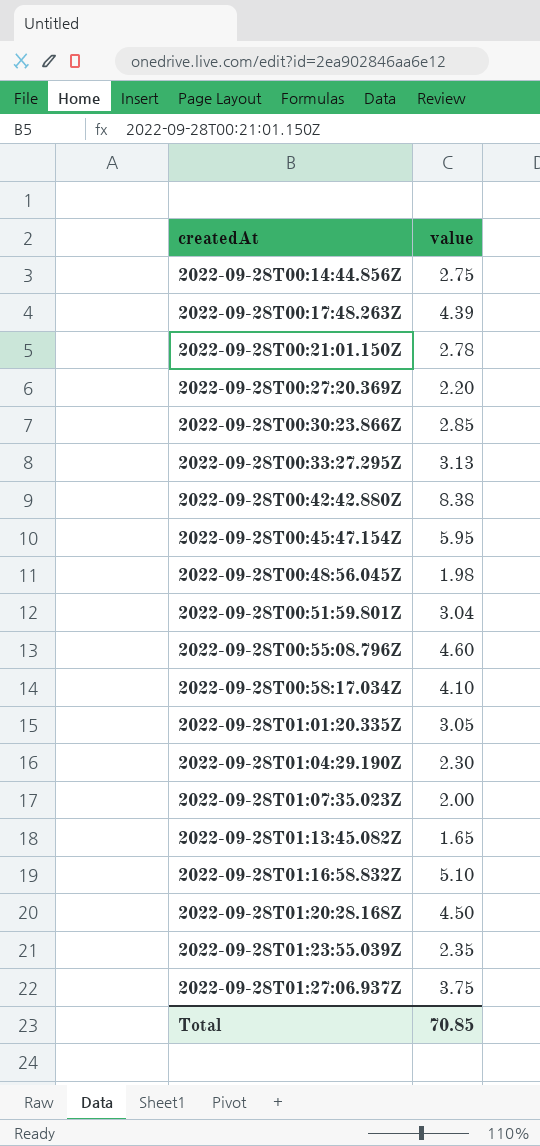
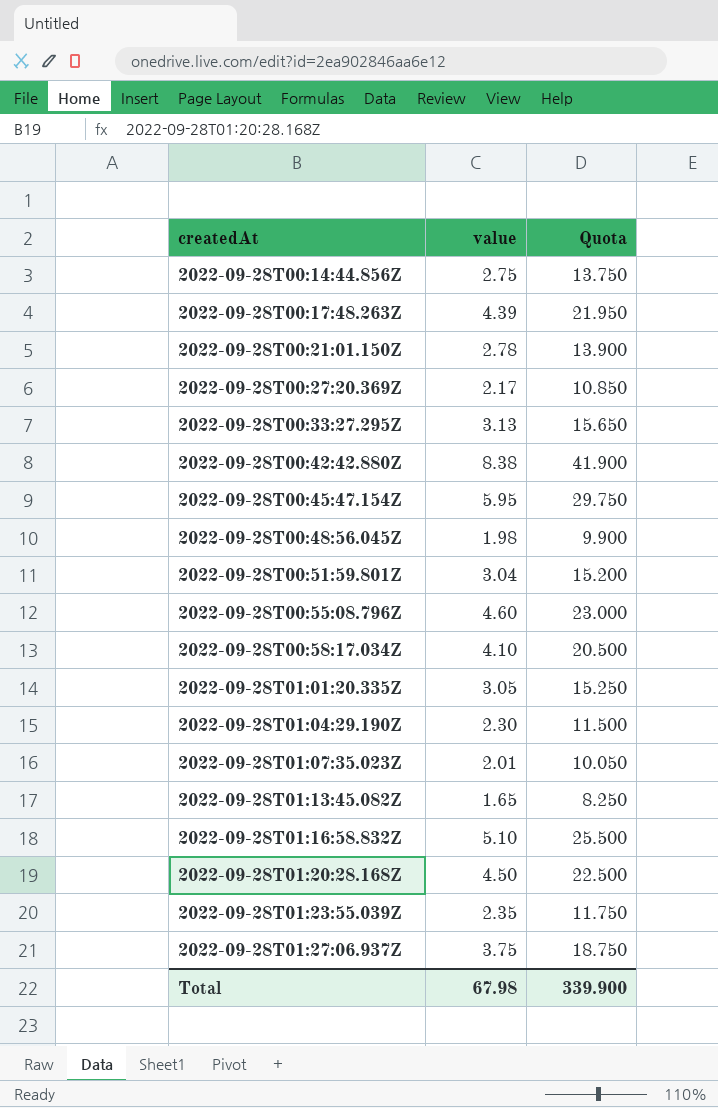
column Quota | formula: none -> [value] * 5
row 2022-09-28T00:30:23.866Z: 2.85 -> none
2022-09-28T00:27:20.369Z | value: 2.20 -> 2.17
2022-09-28T01:07:35.023Z | value: 2.00 -> 2.01
Total | value: 70.85 -> 67.98

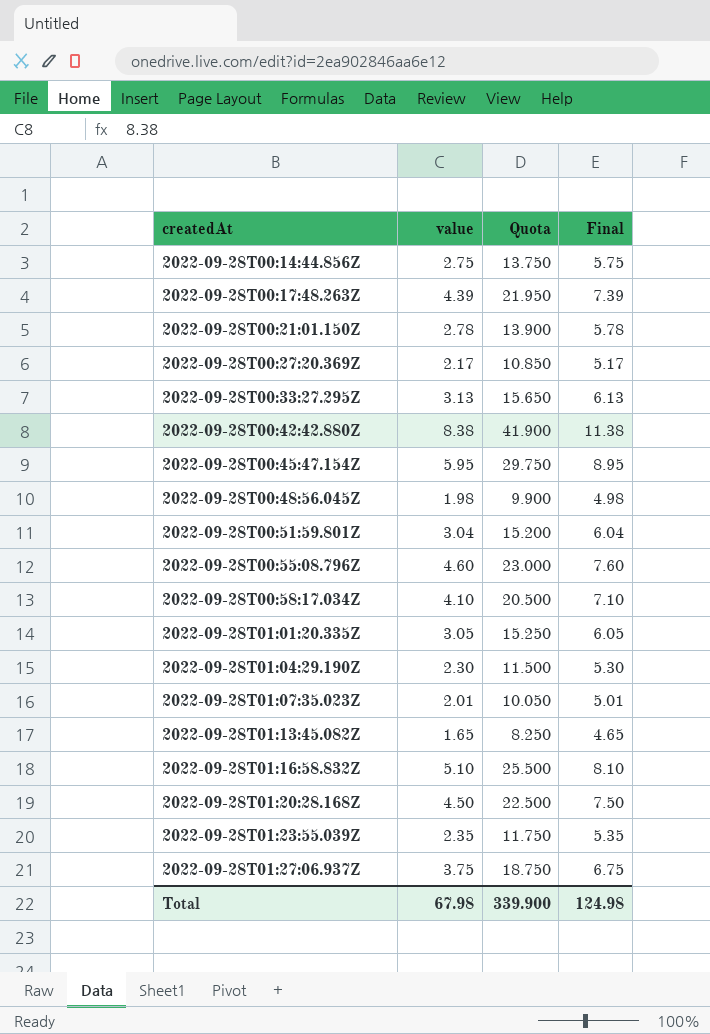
column Final | formula: none -> [value] + 3

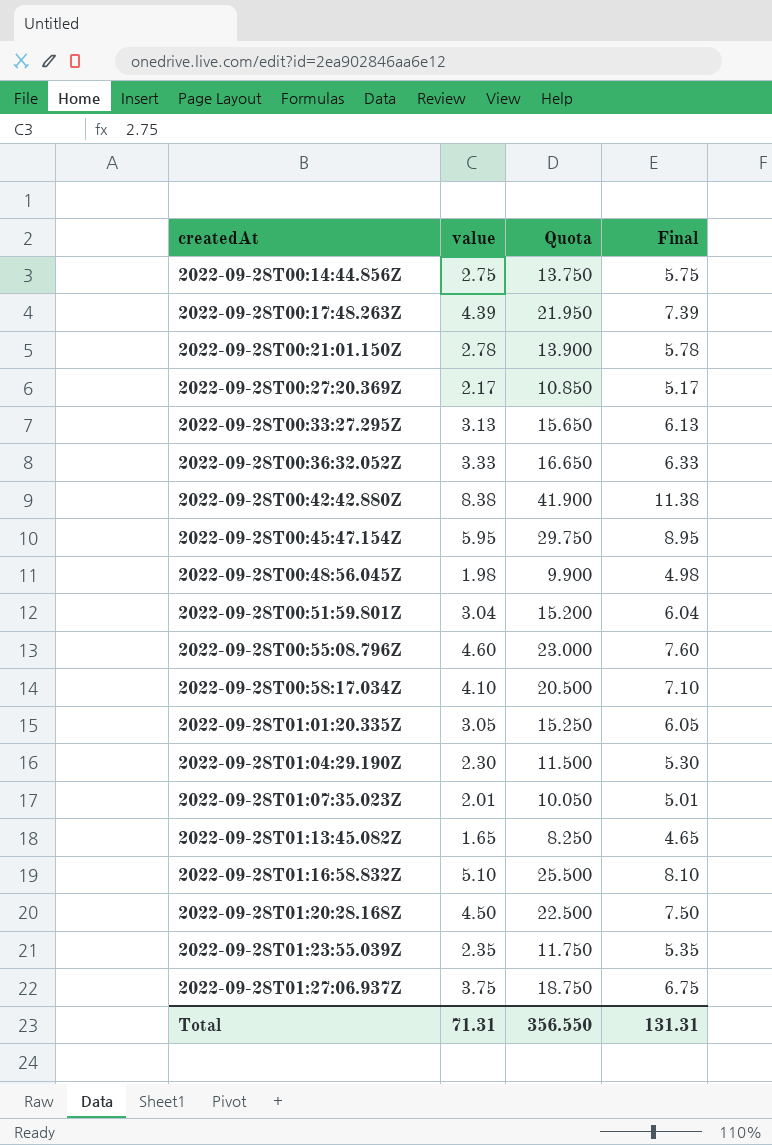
row 2022-09-28T00:36:32.052Z: none -> 3.33 | 16.650 | 6.33
Total | value: 67.98 -> 71.31
Total | Quota: 339.900 -> 356.550
Total | Final: 124.98 -> 131.31

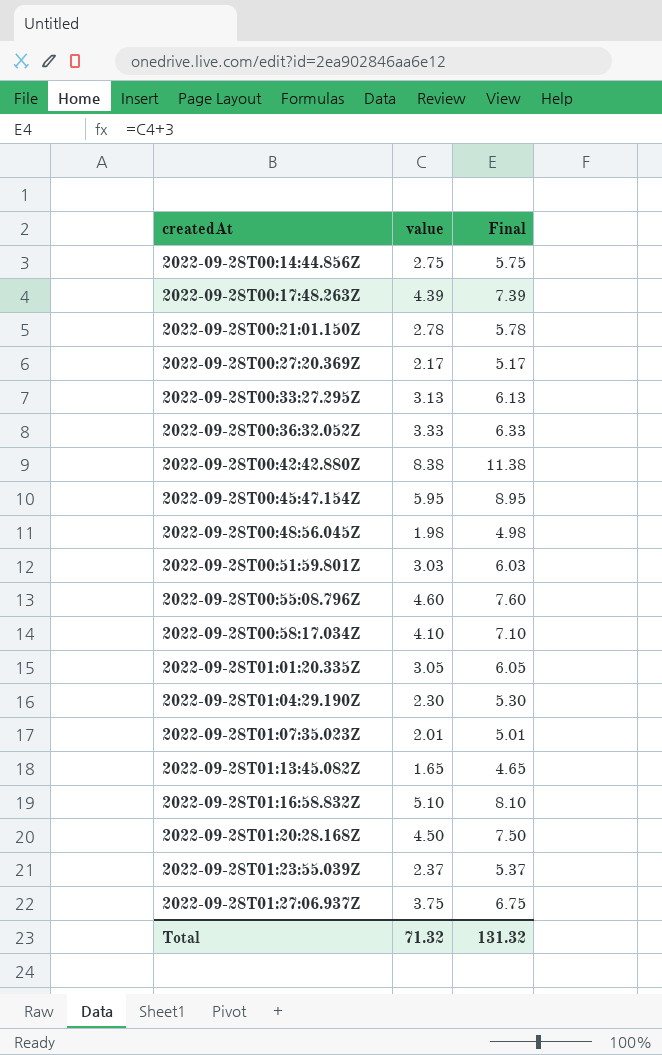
column Quota | formula: [value] * 5 -> none
2022-09-28T00:51:59.801Z | value: 3.04 -> 3.03
2022-09-28T00:51:59.801Z | Final: 6.04 -> 6.03
2022-09-28T01:23:55.039Z | value: 2.35 -> 2.37
2022-09-28T01:23:55.039Z | Final: 5.35 -> 5.37
Total | value: 71.31 -> 71.32
Total | Final: 131.31 -> 131.32

